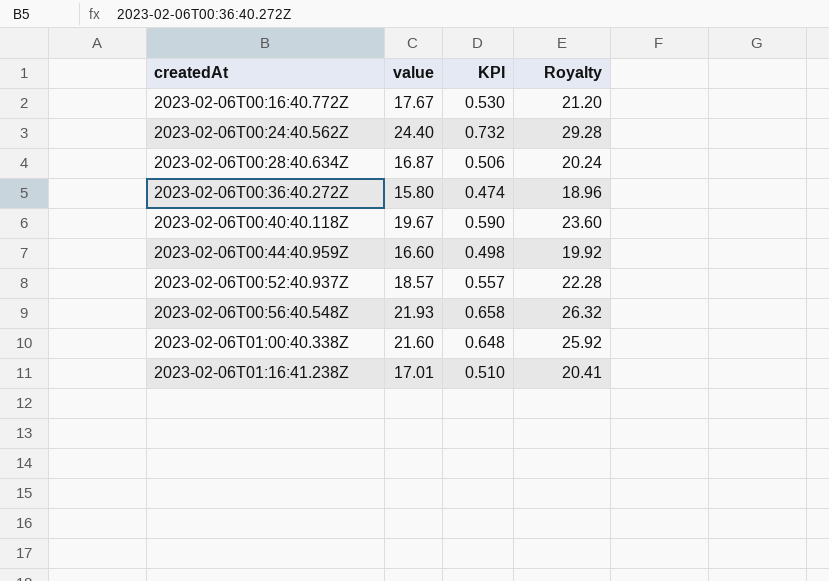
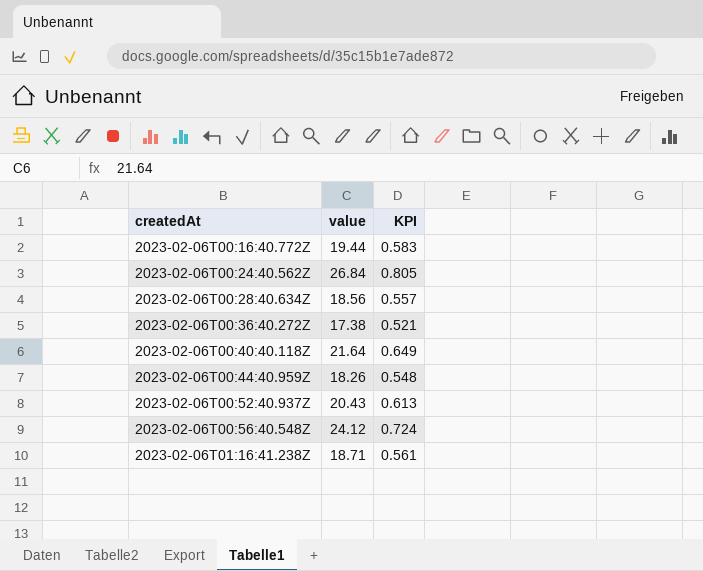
column Royalty | formula: [value] * 1.2 -> none
row 2023-02-06T01:00:40.338Z: 21.60 | 0.648 | 25.92 -> none
2023-02-06T00:16:40.772Z | value: 17.67 -> 19.44
2023-02-06T00:16:40.772Z | KPI: 0.530 -> 0.583
2023-02-06T00:24:40.562Z | value: 24.40 -> 26.84
2023-02-06T00:24:40.562Z | KPI: 0.732 -> 0.805
2023-02-06T00:28:40.634Z | value: 16.87 -> 18.56
2023-02-06T00:28:40.634Z | KPI: 0.506 -> 0.557
2023-02-06T00:36:40.272Z | value: 15.80 -> 17.38
2023-02-06T00:36:40.272Z | KPI: 0.474 -> 0.521
2023-02-06T00:40:40.118Z | value: 19.67 -> 21.64
2023-02-06T00:40:40.118Z | KPI: 0.590 -> 0.649
2023-02-06T00:44:40.959Z | value: 16.60 -> 18.26
2023-02-06T00:44:40.959Z | KPI: 0.498 -> 0.548
2023-02-06T00:52:40.937Z | value: 18.57 -> 20.43
2023-02-06T00:52:40.937Z | KPI: 0.557 -> 0.613
2023-02-06T00:56:40.548Z | value: 21.93 -> 24.12
2023-02-06T00:56:40.548Z | KPI: 0.658 -> 0.724
2023-02-06T01:16:41.238Z | value: 17.01 -> 18.71
2023-02-06T01:16:41.238Z | KPI: 0.510 -> 0.561

